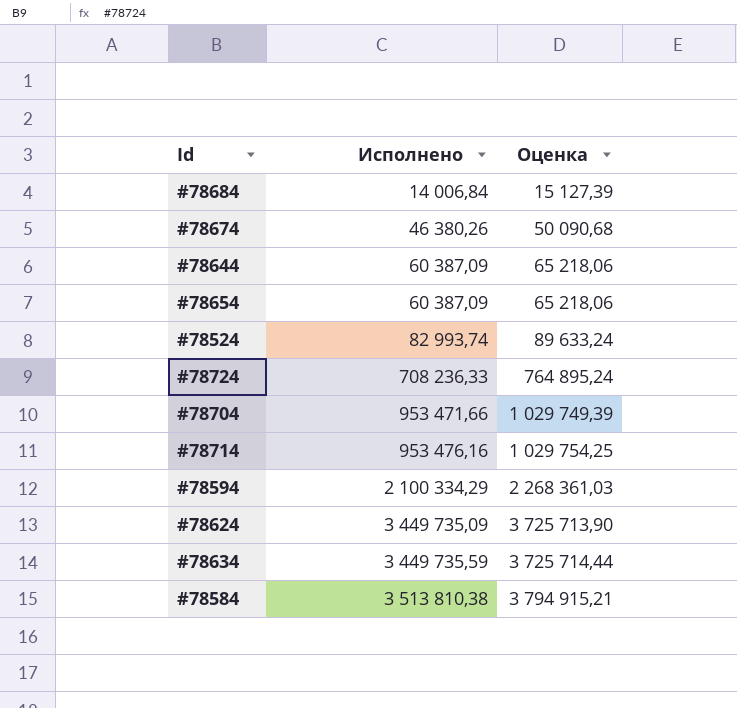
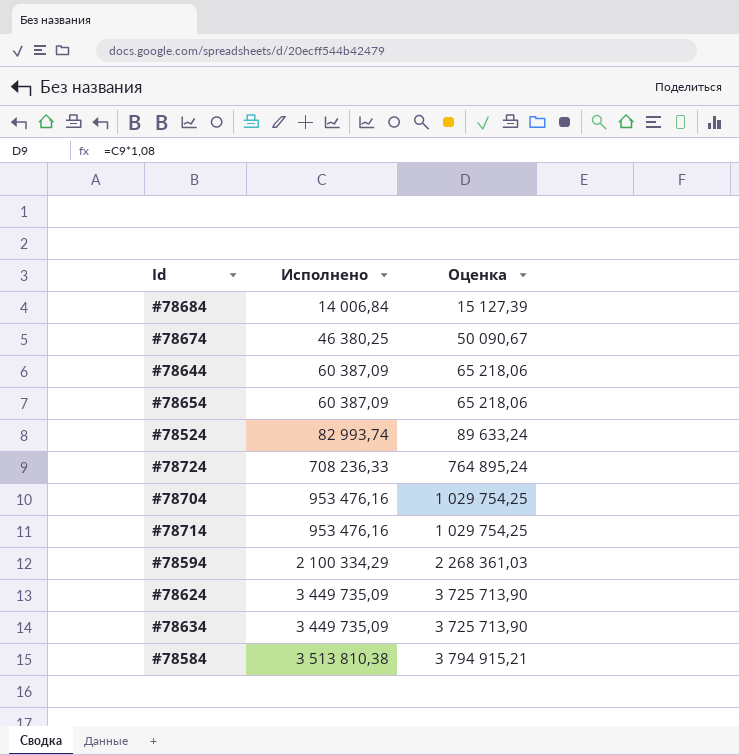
#78674 | Исполнено: 46 380,26 -> 46 380,25
#78674 | Оценка: 50 090,68 -> 50 090,67
#78704 | Исполнено: 953 471,66 -> 953 476,16
#78704 | Оценка: 1 029 749,39 -> 1 029 754,25
#78634 | Исполнено: 3 449 735,59 -> 3 449 735,09
#78634 | Оценка: 3 725 714,44 -> 3 725 713,90

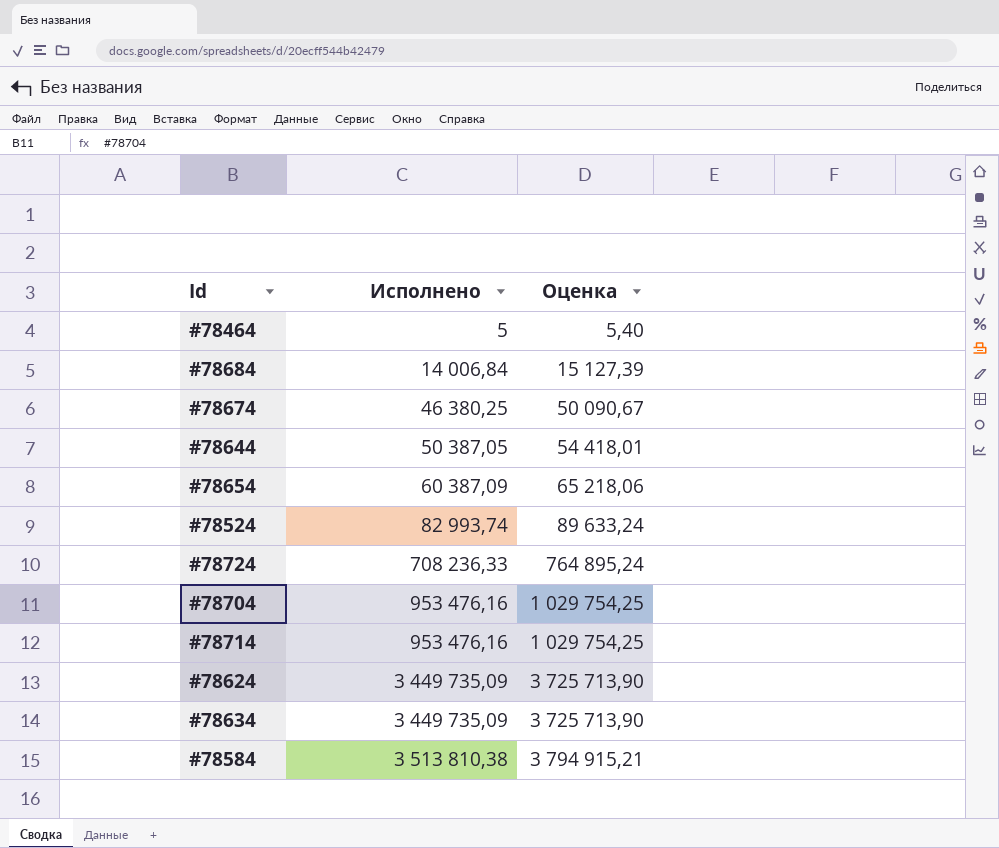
row #78594: 2 100 334,29 | 2 268 361,03 -> none
row #78464: none -> 5 | 5,40
#78644 | Исполнено: 60 387,09 -> 50 387,05
#78644 | Оценка: 65 218,06 -> 54 418,01

